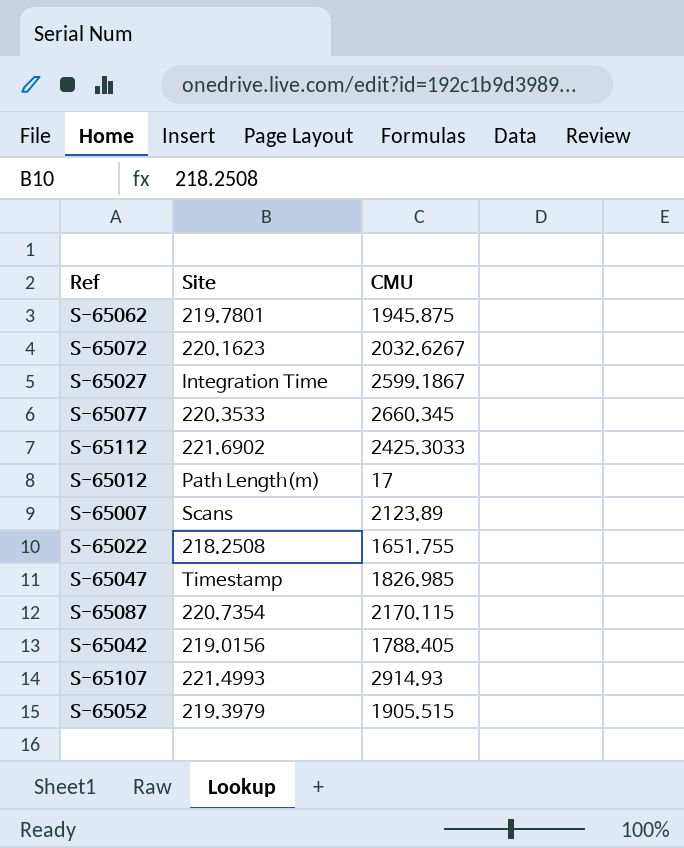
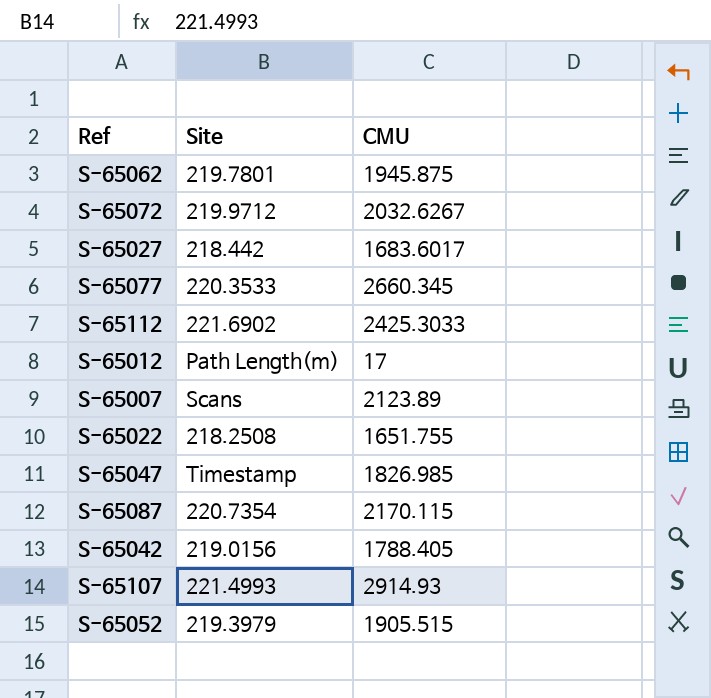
S-65072 | Site: 220.1623 -> 219.9712
S-65027 | Site: Integration Time -> 218.442
S-65027 | CMU: 2599.1867 -> 1683.6017

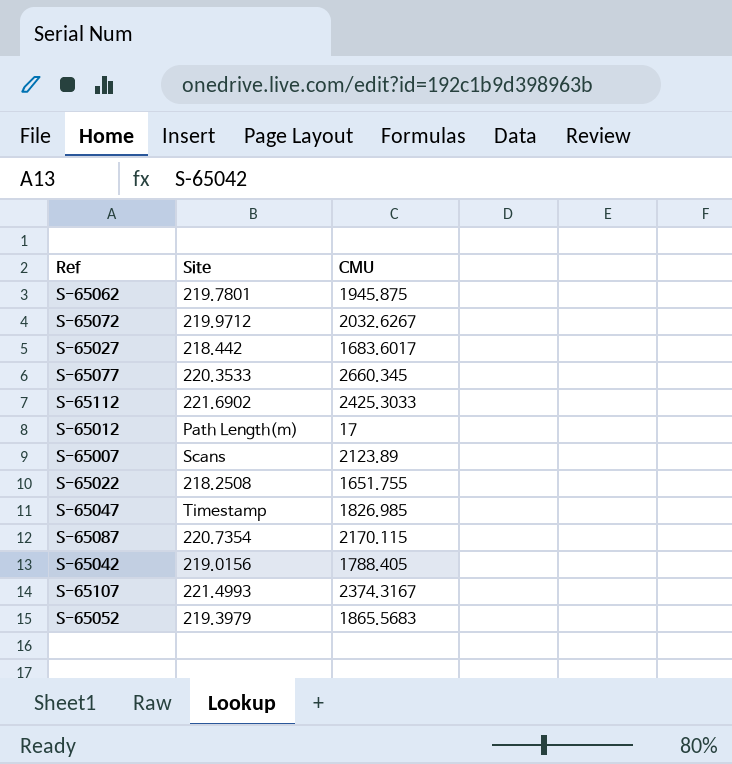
S-65107 | CMU: 2914.93 -> 2374.3167
S-65052 | CMU: 1905.515 -> 1865.5683

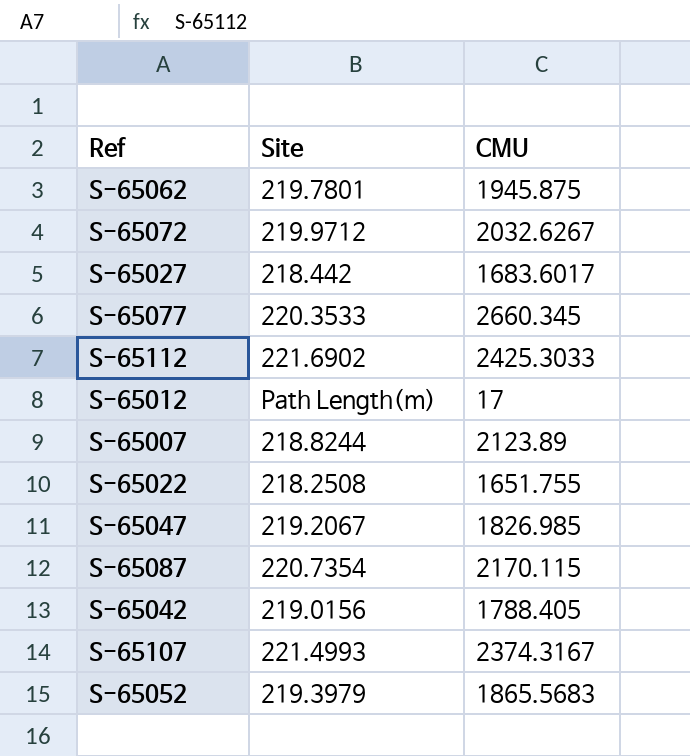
S-65007 | Site: Scans -> 218.8244
S-65047 | Site: Timestamp -> 219.2067

